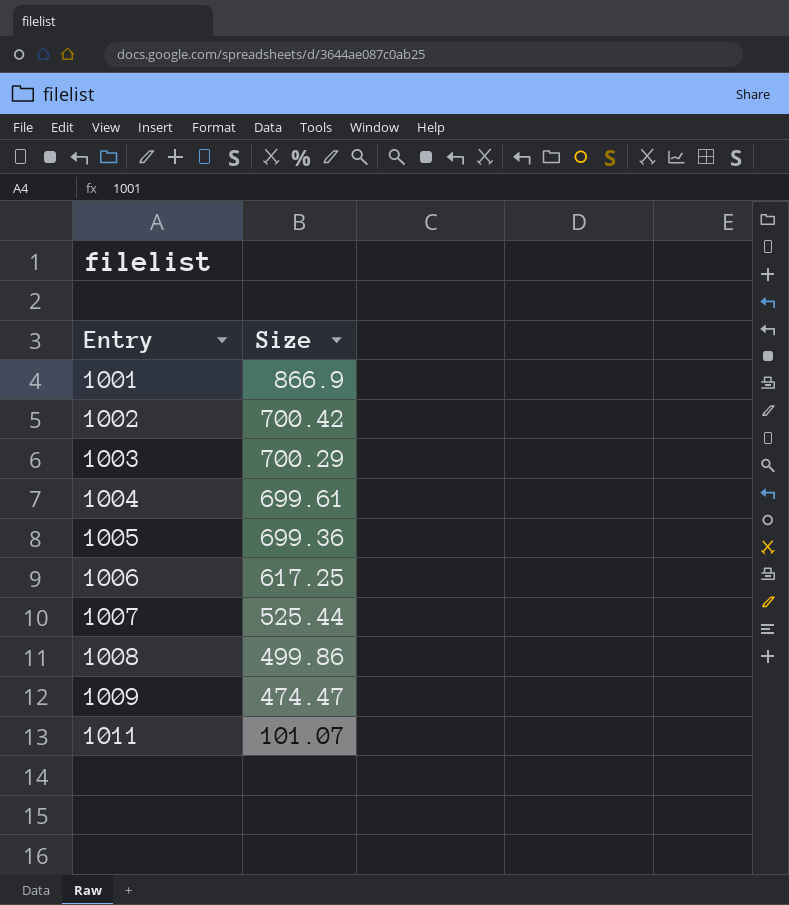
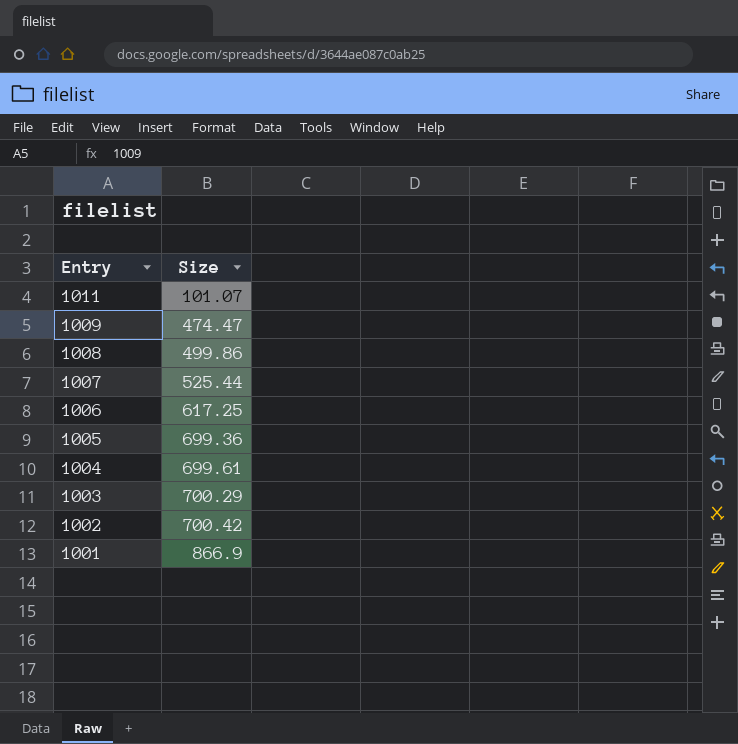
row order: Entry ascending -> Entry descending

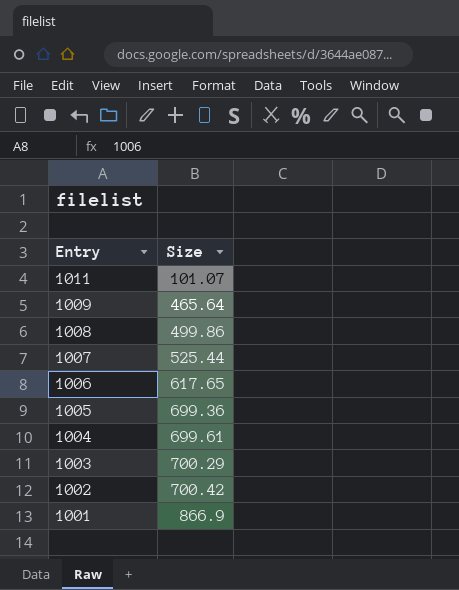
1009 | Size: 474.47 -> 465.64
1006 | Size: 617.25 -> 617.65

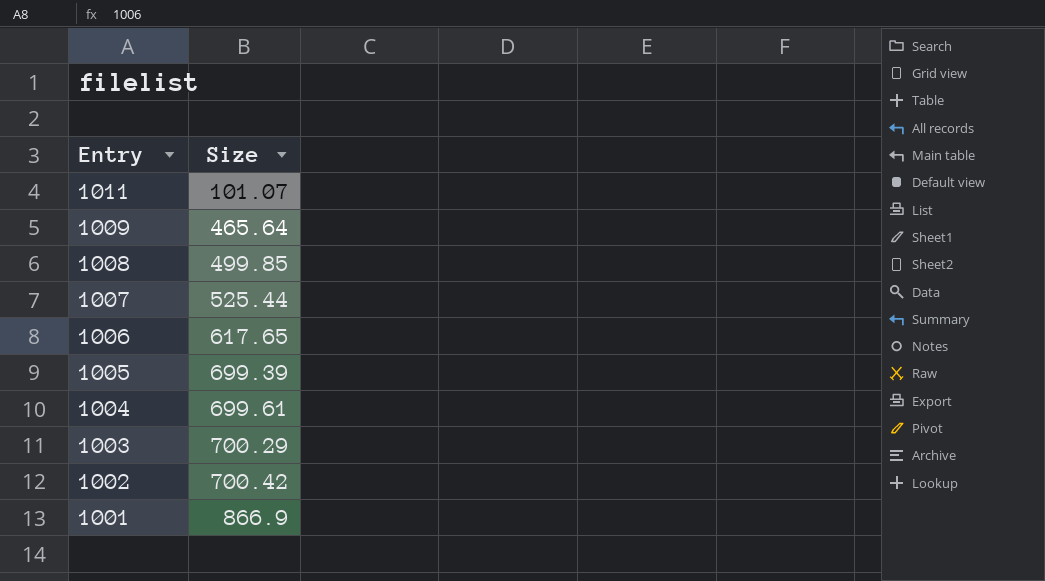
1008 | Size: 499.86 -> 499.85
1005 | Size: 699.36 -> 699.39

